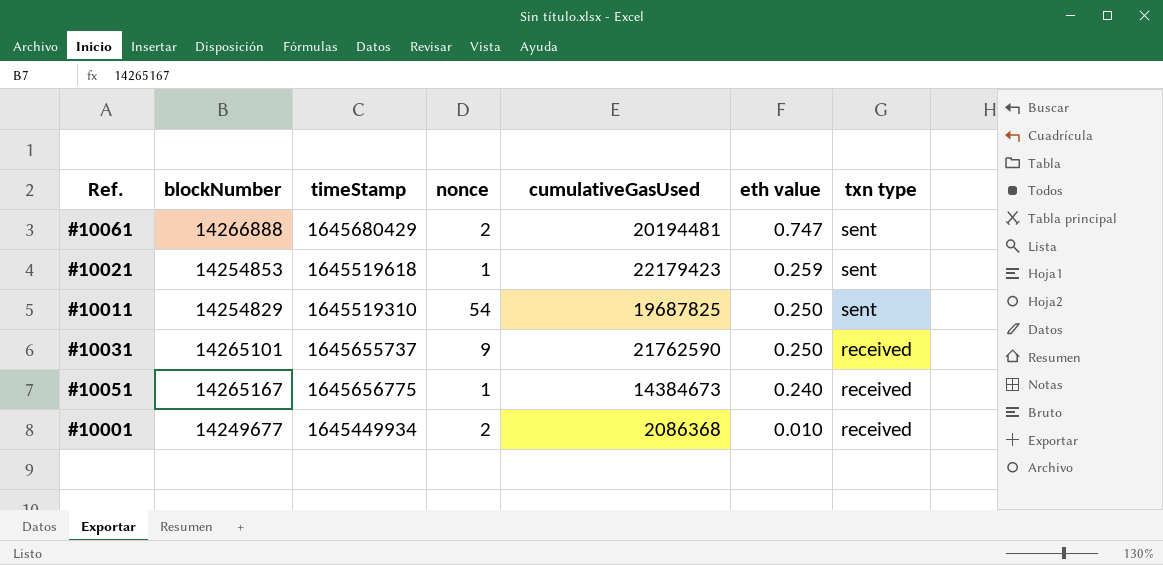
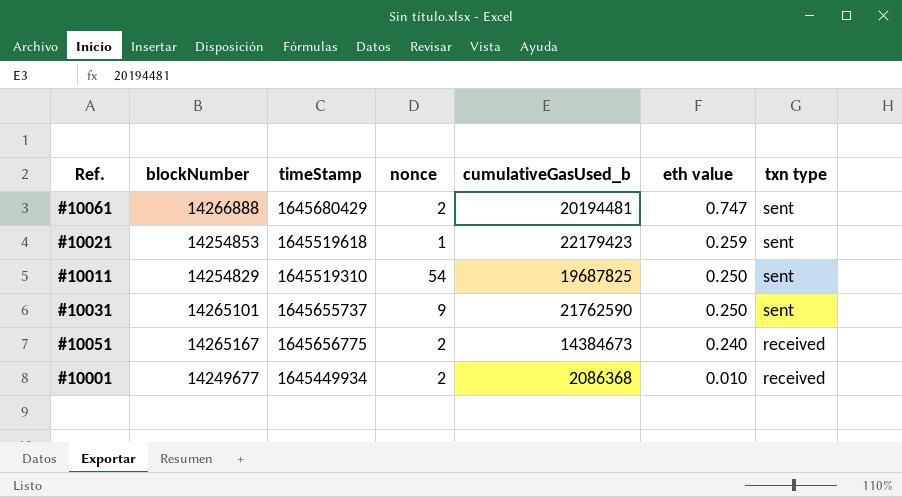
column name: cumulativeGasUsed -> cumulativeGasUsed_b
#10031 | txn type: received -> sent
#10051 | nonce: 1 -> 2

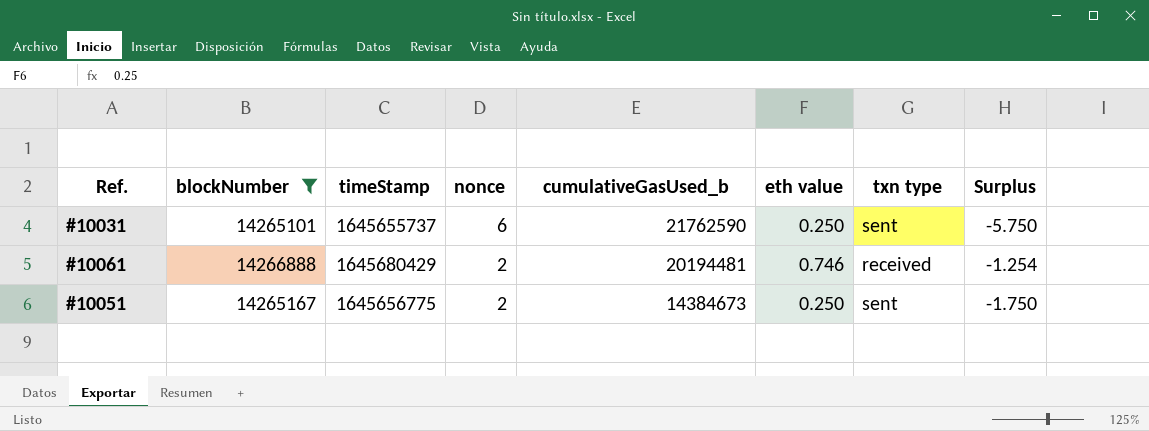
filter: none -> blockNumber >= 14265101
row order: eth value descending -> nonce descending
column Surplus | formula: none -> [eth value] - [nonce]
#10031 | nonce: 9 -> 6
#10061 | eth value: 0.747 -> 0.746
#10061 | txn type: sent -> received
#10051 | eth value: 0.240 -> 0.250
#10051 | txn type: received -> sent

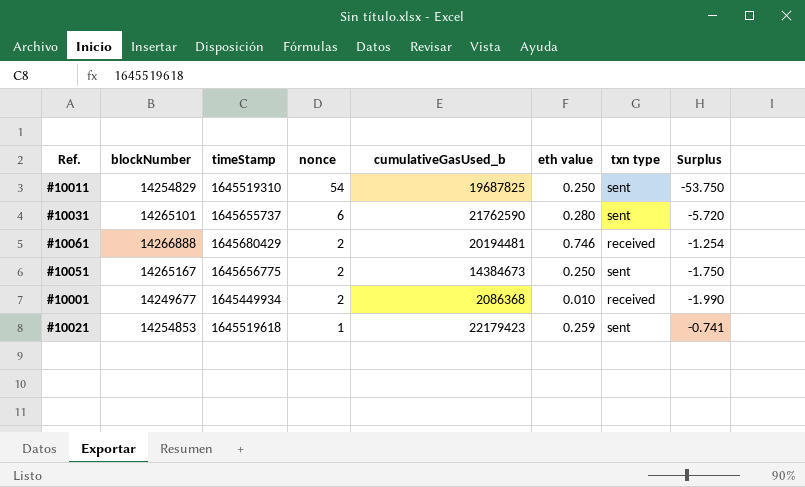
filter: blockNumber >= 14265101 -> none
#10031 | eth value: 0.250 -> 0.280
#10031 | Surplus: -5.750 -> -5.720

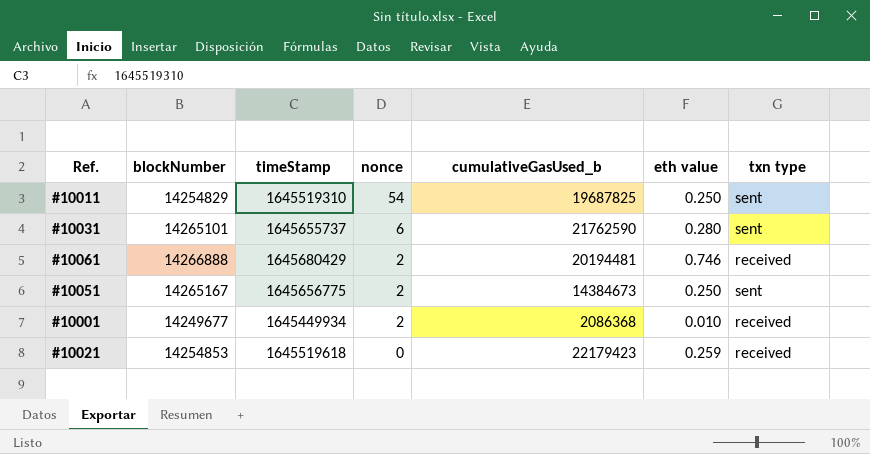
column Surplus | formula: [eth value] - [nonce] -> none
#10021 | nonce: 1 -> 0
#10021 | txn type: sent -> received

